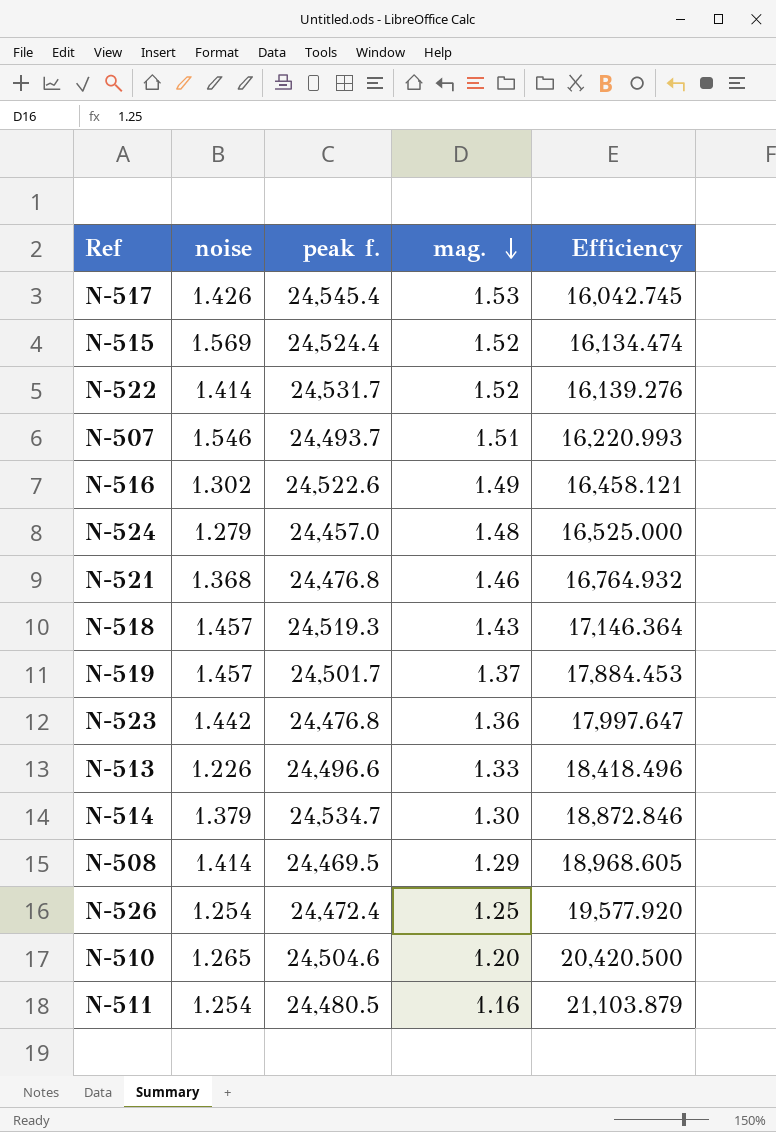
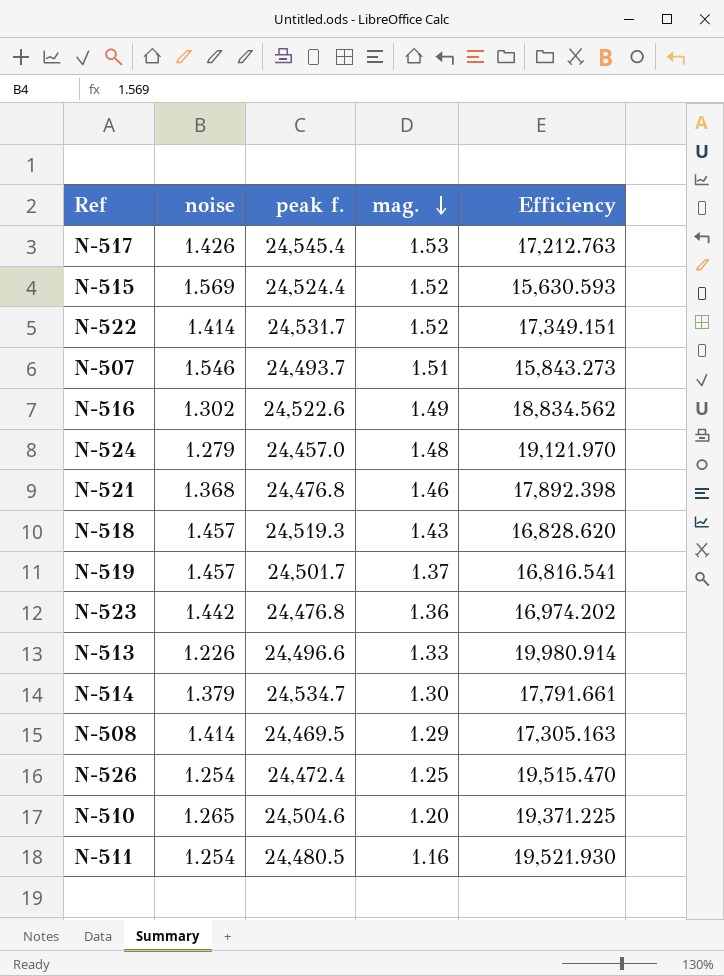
column Efficiency | formula: [peak f.] / [mag.] -> [peak f.] / [noise]

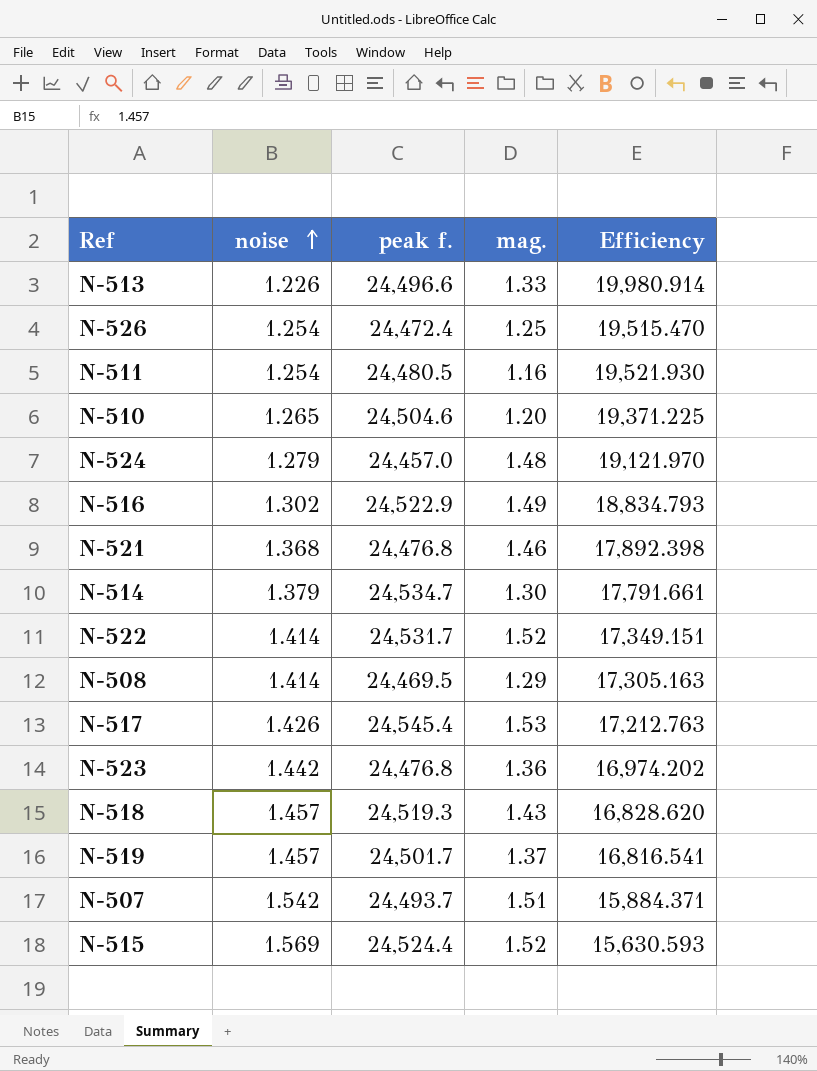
row order: mag. descending -> noise ascending
N-516 | peak f.: 24,522.6 -> 24,522.9
N-516 | Efficiency: 18,834.562 -> 18,834.793
N-507 | noise: 1.546 -> 1.542
N-507 | Efficiency: 15,843.273 -> 15,884.371

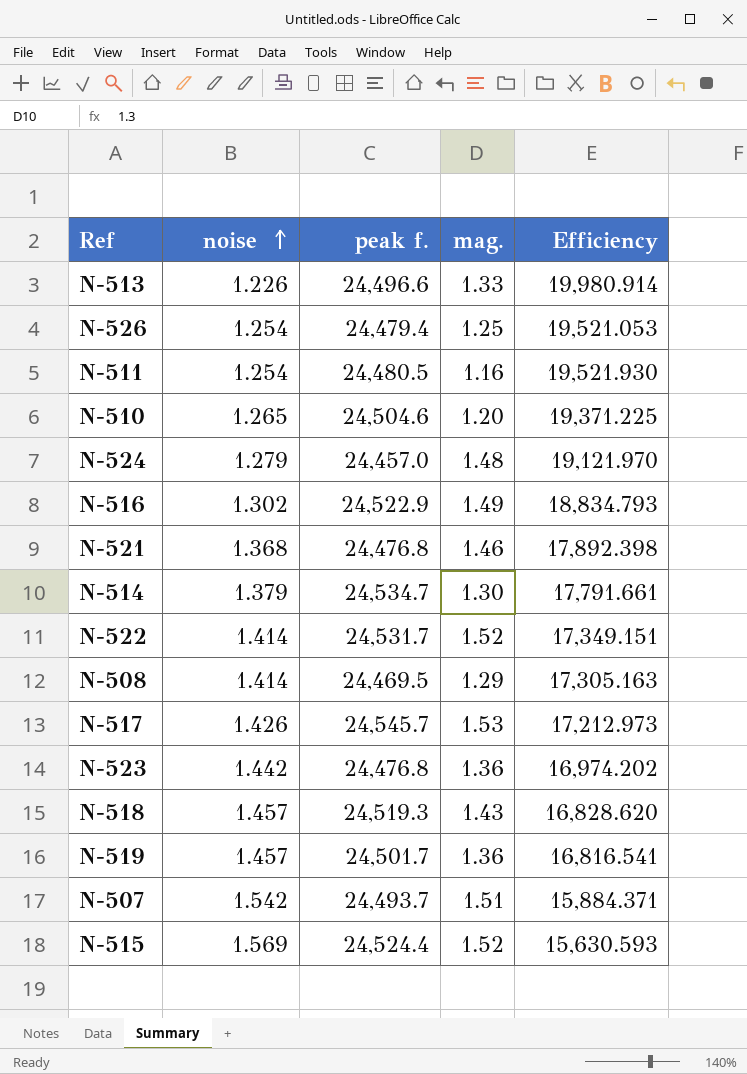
N-526 | peak f.: 24,472.4 -> 24,479.4
N-526 | Efficiency: 19,515.470 -> 19,521.053
N-517 | peak f.: 24,545.4 -> 24,545.7
N-517 | Efficiency: 17,212.763 -> 17,212.973
N-519 | mag.: 1.37 -> 1.36

